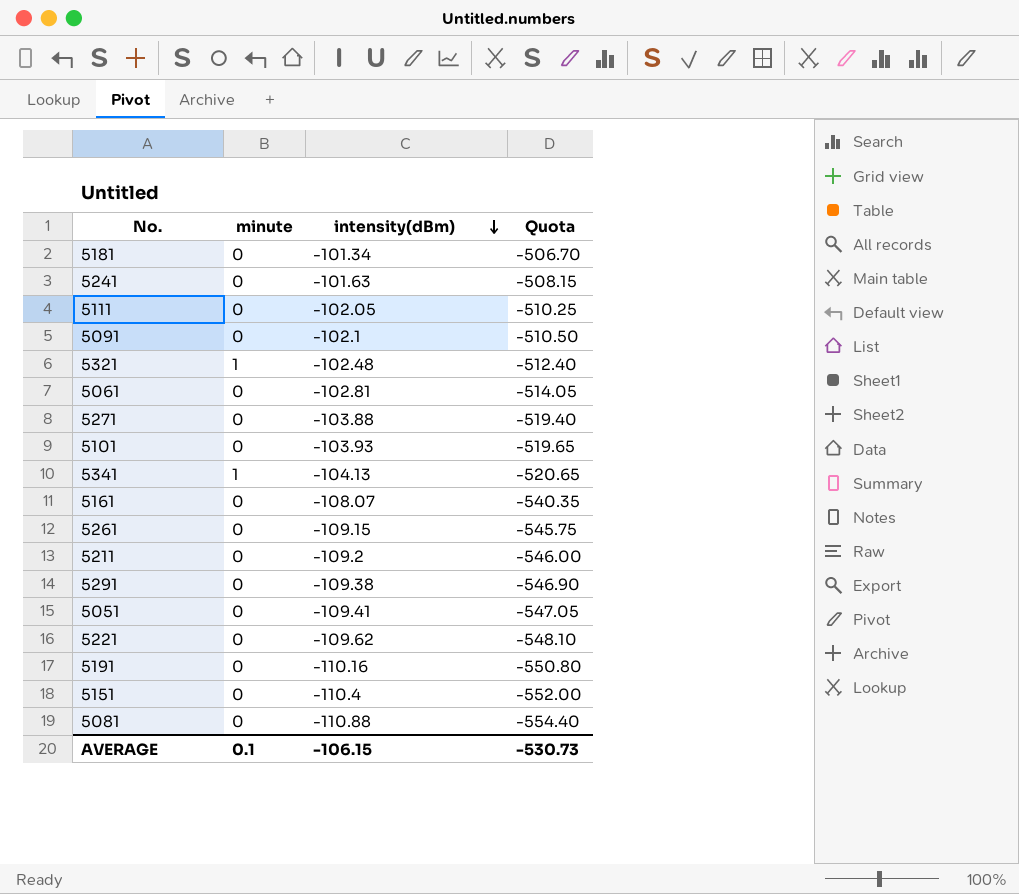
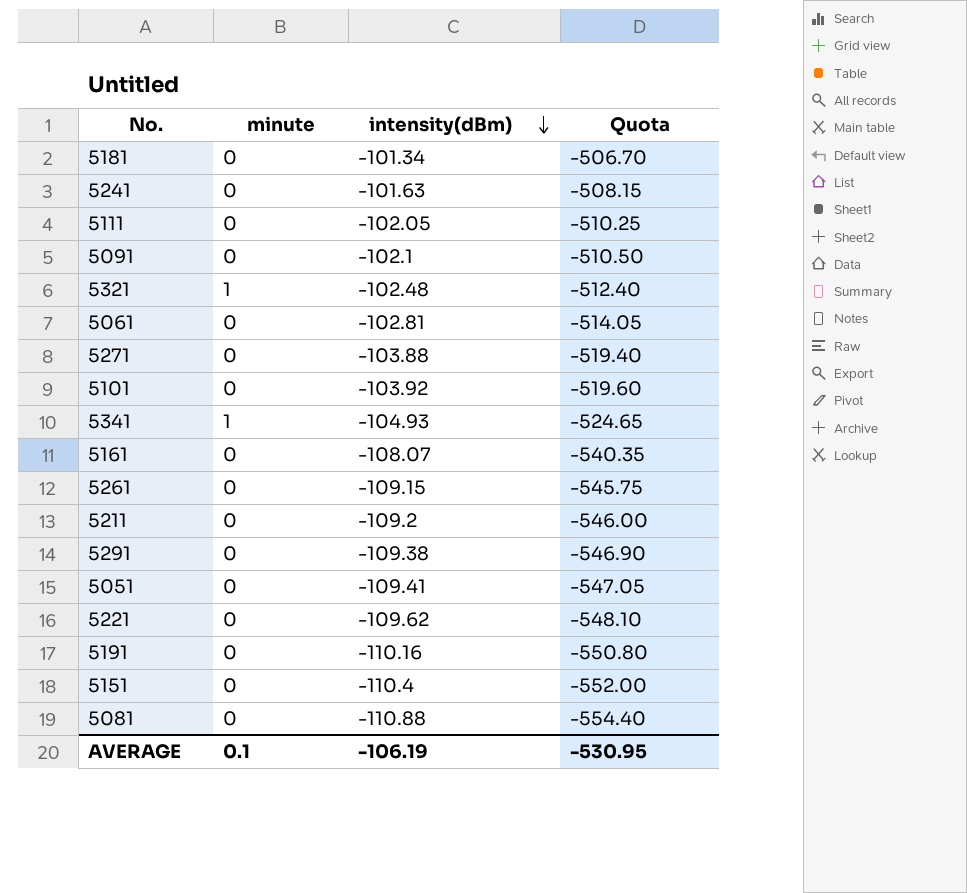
5101 | intensity(dBm): -103.93 -> -103.92
5101 | Quota: -519.65 -> -519.60
5341 | intensity(dBm): -104.13 -> -104.93
5341 | Quota: -520.65 -> -524.65
AVERAGE | intensity(dBm): -106.15 -> -106.19
AVERAGE | Quota: -530.73 -> -530.95

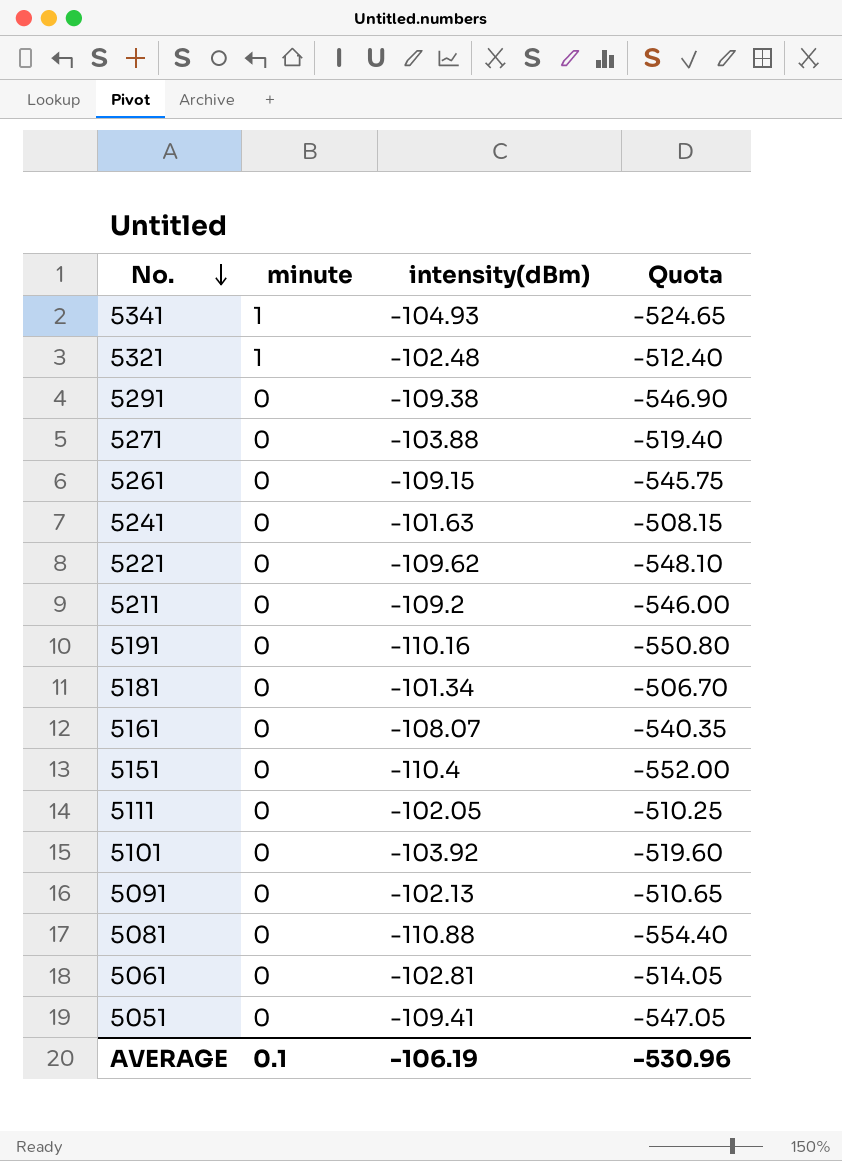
row order: intensity(dBm) descending -> No. descending
5091 | intensity(dBm): -102.1 -> -102.13
5091 | Quota: -510.50 -> -510.65
AVERAGE | Quota: -530.95 -> -530.96

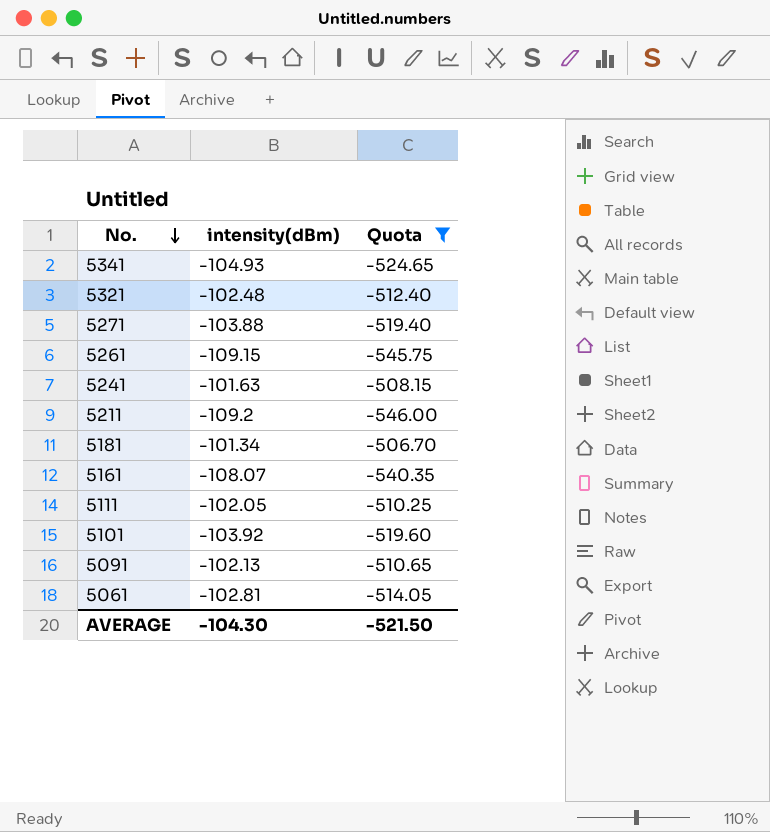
filter: none -> Quota >= -546.00
column minute | position: 2 -> none
AVERAGE | intensity(dBm): -106.19 -> -104.30
AVERAGE | Quota: -530.96 -> -521.50

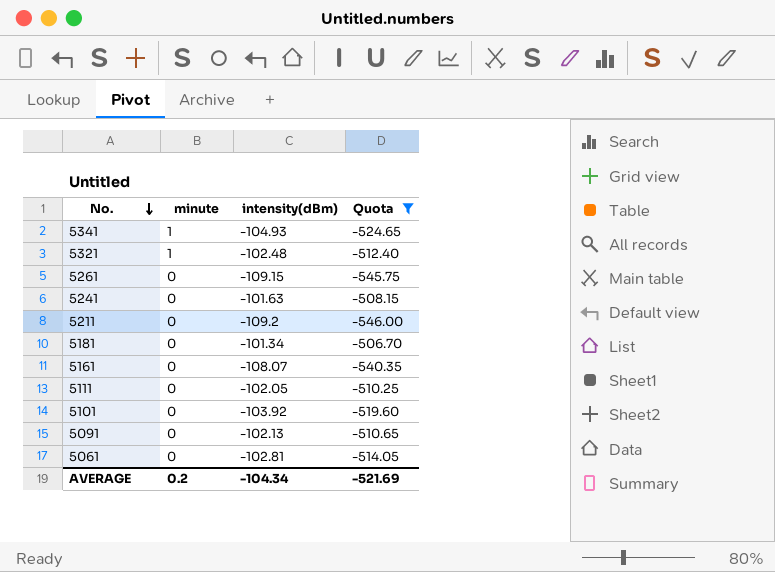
column minute | position: none -> 2
row 5271: -103.88 | -519.40 -> none
AVERAGE | intensity(dBm): -104.30 -> -104.34
AVERAGE | Quota: -521.50 -> -521.69

